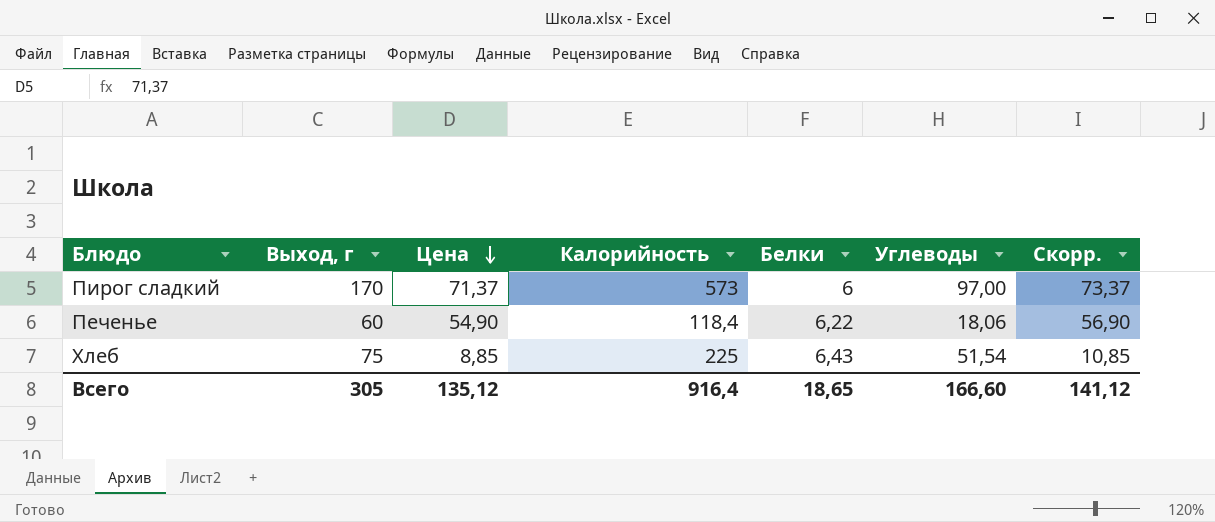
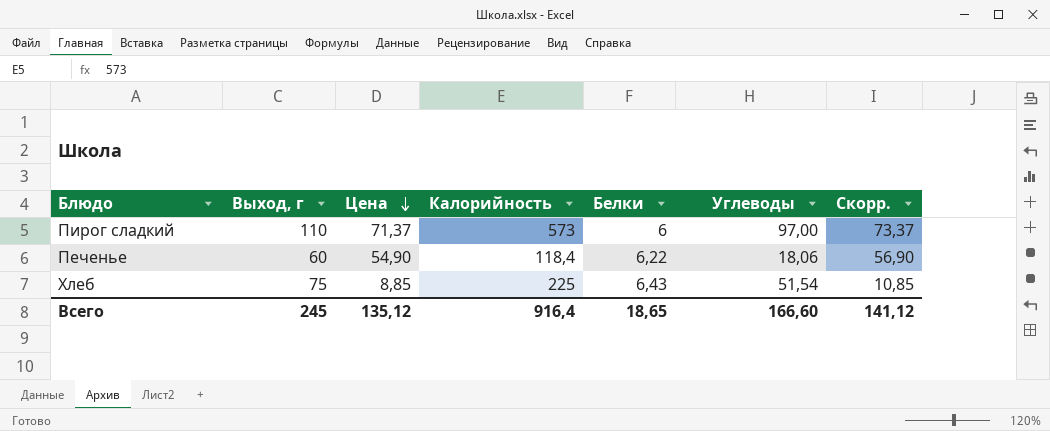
Пирог сладкий | Выход, г: 170 -> 110
Всего | Выход, г: 305 -> 245

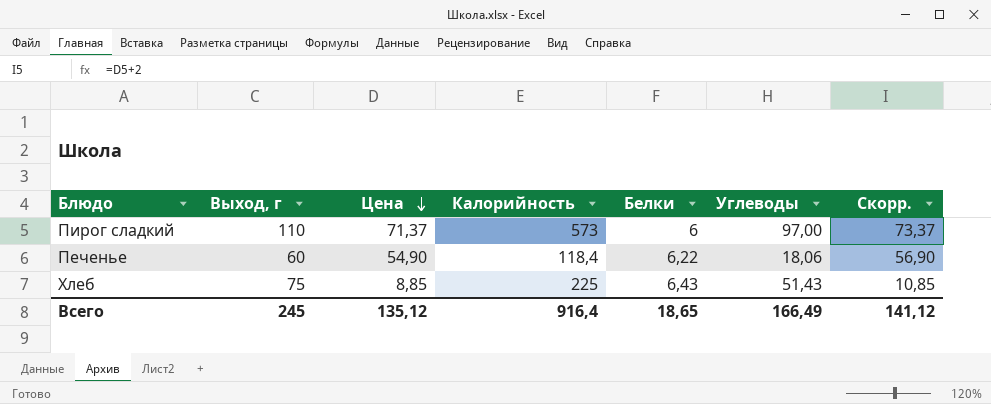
Хлеб | Углеводы: 51,54 -> 51,43
Всего | Углеводы: 166,60 -> 166,49

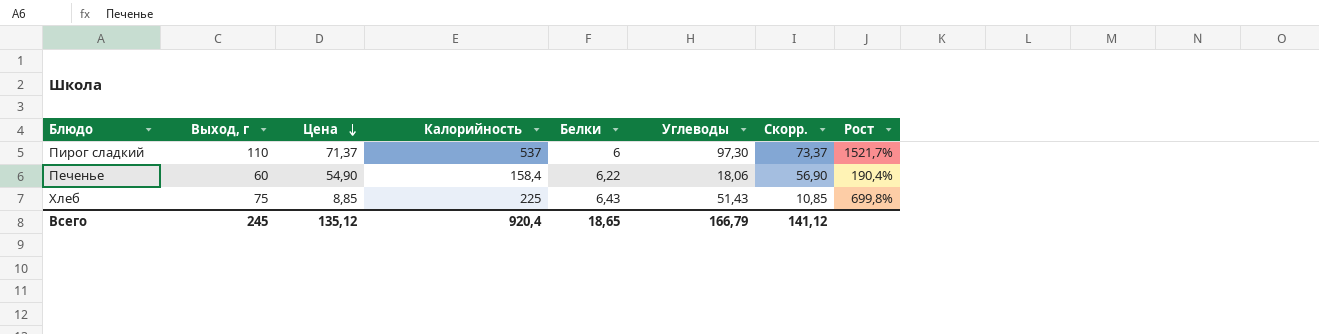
column Рост | formula: none -> ([Углеводы] - [Белки]) / [Белки]
Пирог сладкий | Калорийность: 573 -> 537
Пирог сладкий | Углеводы: 97,00 -> 97,30
Печенье | Калорийность: 118,4 -> 158,4
Всего | Калорийность: 916,4 -> 920,4
Всего | Углеводы: 166,49 -> 166,79

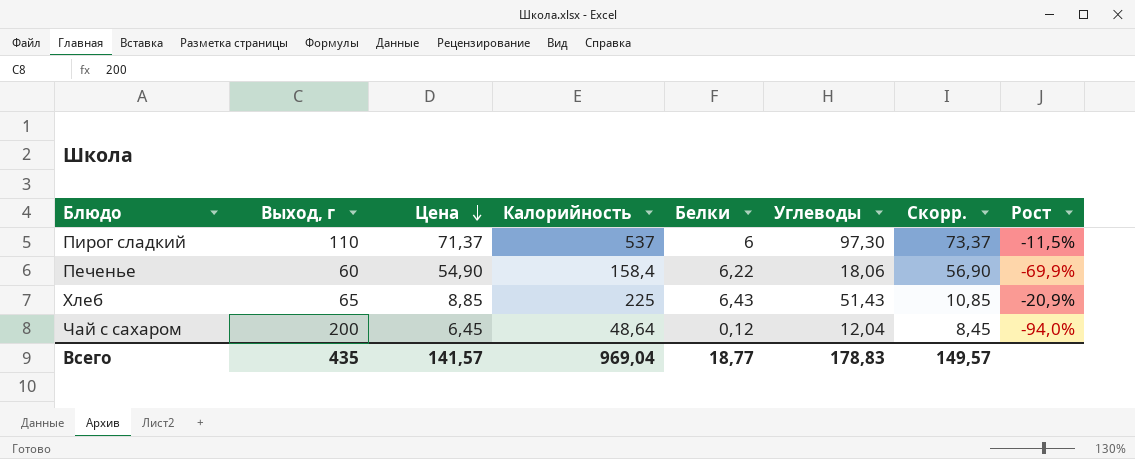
column Рост | formula: ([Углеводы] - [Белки]) / [Белки] -> ([Углеводы] - [Выход, г]) / [Выход, г]
Хлеб | Выход, г: 75 -> 65
row Чай с сахаром: none -> 200 | 6,45 | 48,64 | 0,12 | 12,04 | 8,45 | -94,0%
Всего | Выход, г: 245 -> 435
Всего | Цена: 135,12 -> 141,57
Всего | Калорийность: 920,4 -> 969,04
Всего | Белки: 18,65 -> 18,77
Всего | Углеводы: 166,79 -> 178,83
Всего | Скорр.: 141,12 -> 149,57

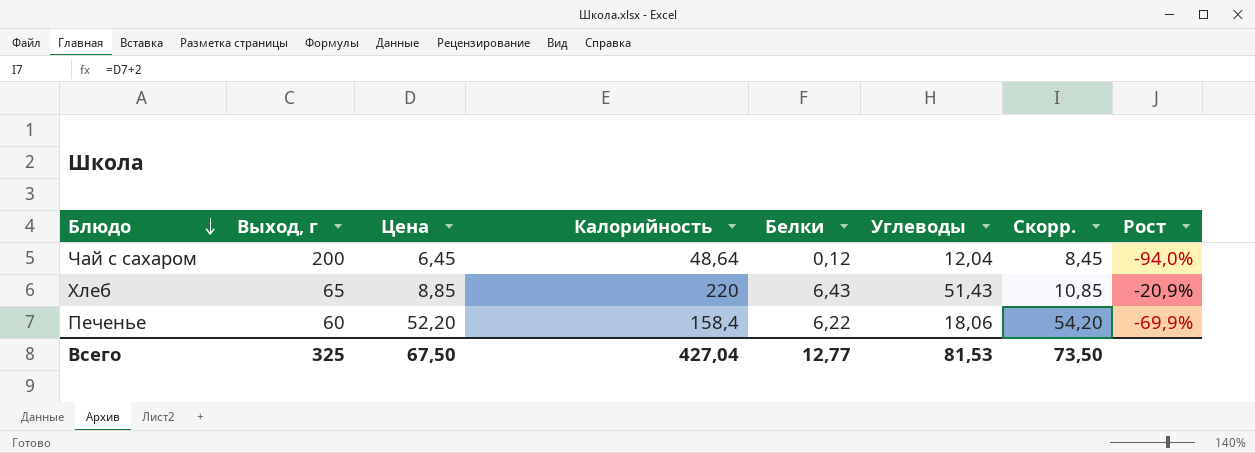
row order: Цена descending -> Блюдо descending
row Пирог сладкий: 110 | 71,37 | 537 | 6 | 97,30 | 73,37 | -11,5% -> none
Хлеб | Калорийность: 225 -> 220
Печенье | Цена: 54,90 -> 52,20
Печенье | Скорр.: 56,90 -> 54,20
Всего | Выход, г: 435 -> 325
Всего | Цена: 141,57 -> 67,50
Всего | Калорийность: 969,04 -> 427,04
Всего | Белки: 18,77 -> 12,77
Всего | Углеводы: 178,83 -> 81,53
Всего | Скорр.: 149,57 -> 73,50

